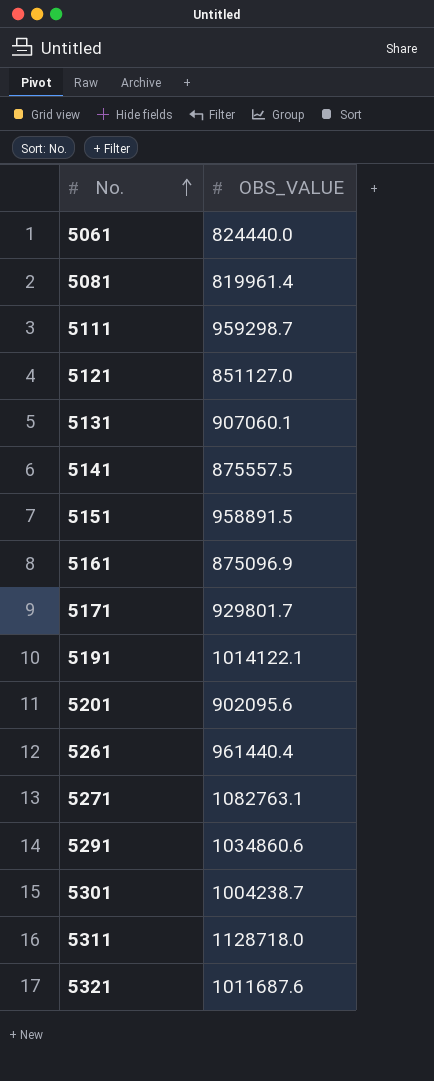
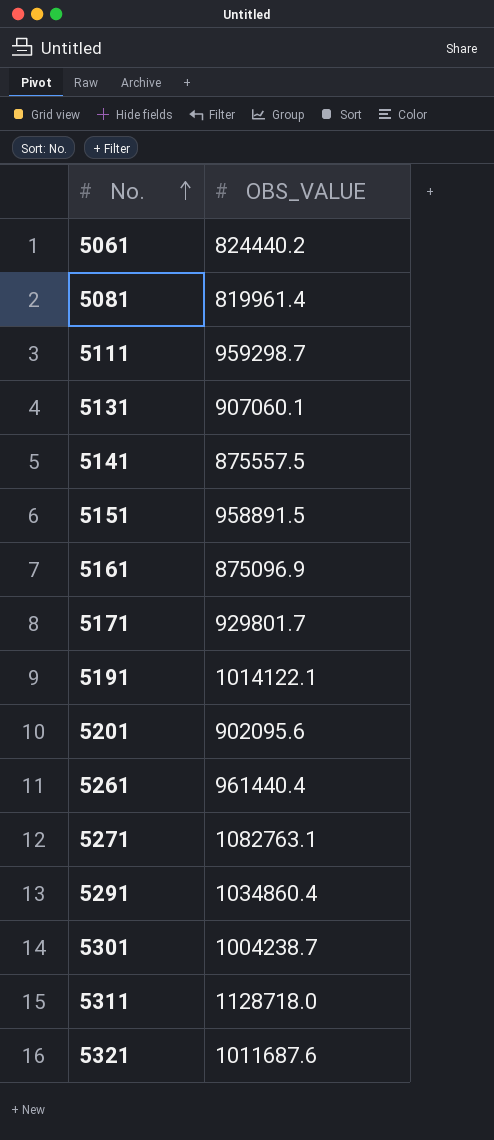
row 5121: 851127.0 -> none
5061 | OBS_VALUE: 824440.0 -> 824440.2
5291 | OBS_VALUE: 1034860.6 -> 1034860.4

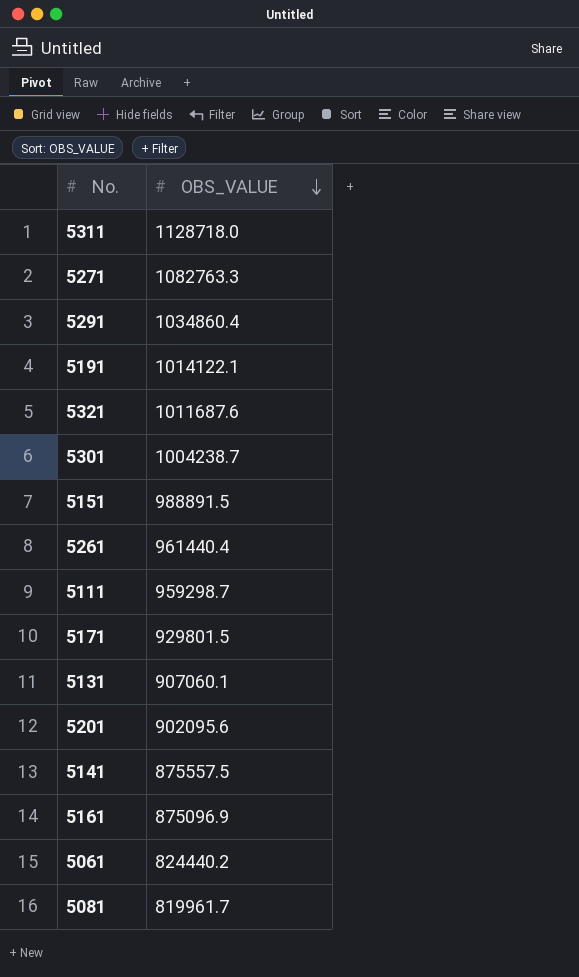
row order: No. ascending -> OBS_VALUE descending
5271 | OBS_VALUE: 1082763.1 -> 1082763.3
5151 | OBS_VALUE: 958891.5 -> 988891.5
5171 | OBS_VALUE: 929801.7 -> 929801.5
5081 | OBS_VALUE: 819961.4 -> 819961.7

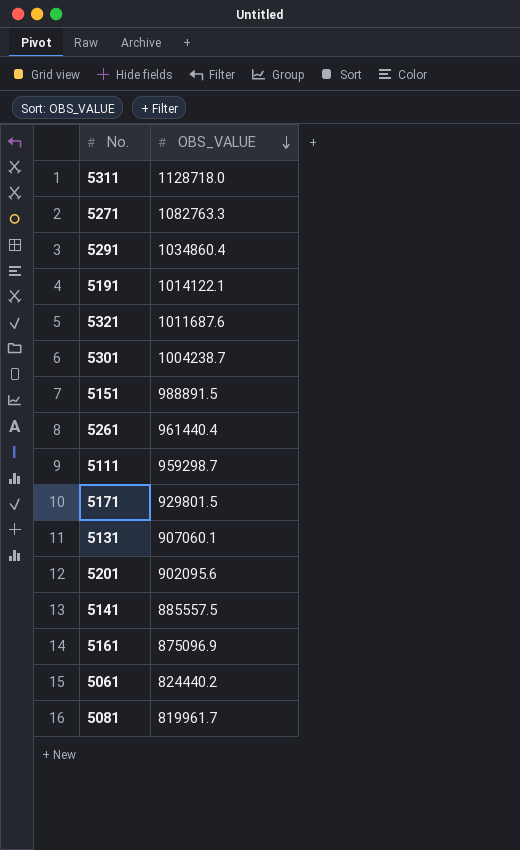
5141 | OBS_VALUE: 875557.5 -> 885557.5

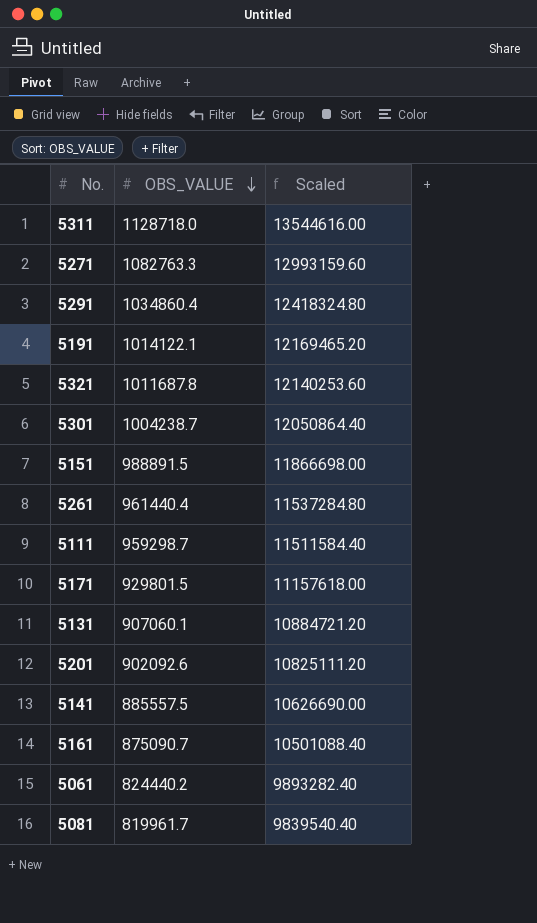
column Scaled | formula: none -> [OBS_VALUE] * 12
5321 | OBS_VALUE: 1011687.6 -> 1011687.8
5201 | OBS_VALUE: 902095.6 -> 902092.6
5161 | OBS_VALUE: 875096.9 -> 875090.7

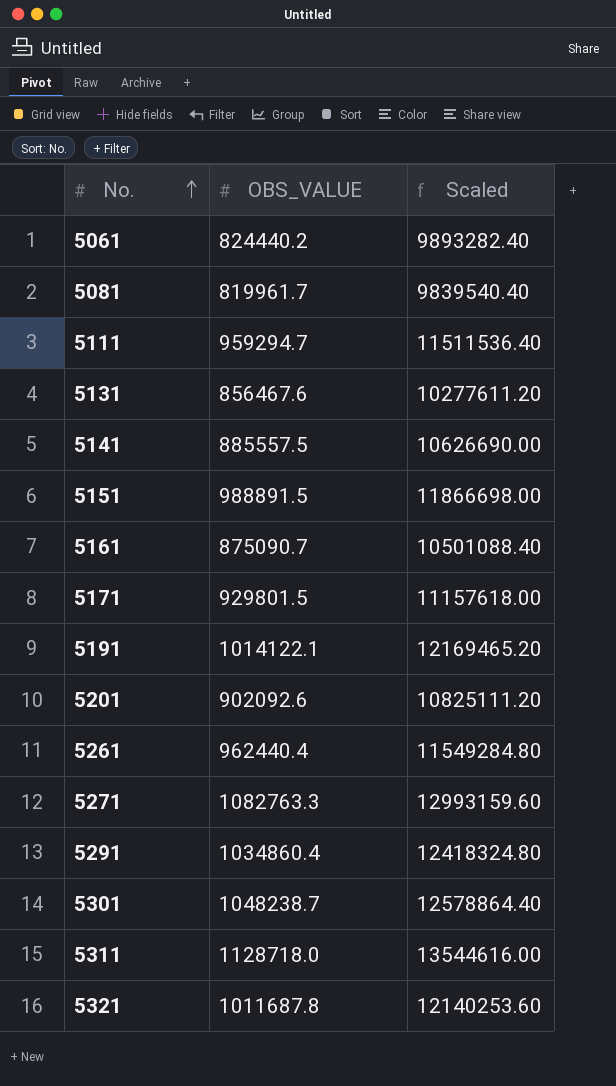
row order: OBS_VALUE descending -> No. ascending
5111 | OBS_VALUE: 959298.7 -> 959294.7
5111 | Scaled: 11511584.40 -> 11511536.40
5131 | OBS_VALUE: 907060.1 -> 856467.6
5131 | Scaled: 10884721.20 -> 10277611.20
5261 | OBS_VALUE: 961440.4 -> 962440.4
5261 | Scaled: 11537284.80 -> 11549284.80
5301 | OBS_VALUE: 1004238.7 -> 1048238.7
5301 | Scaled: 12050864.40 -> 12578864.40

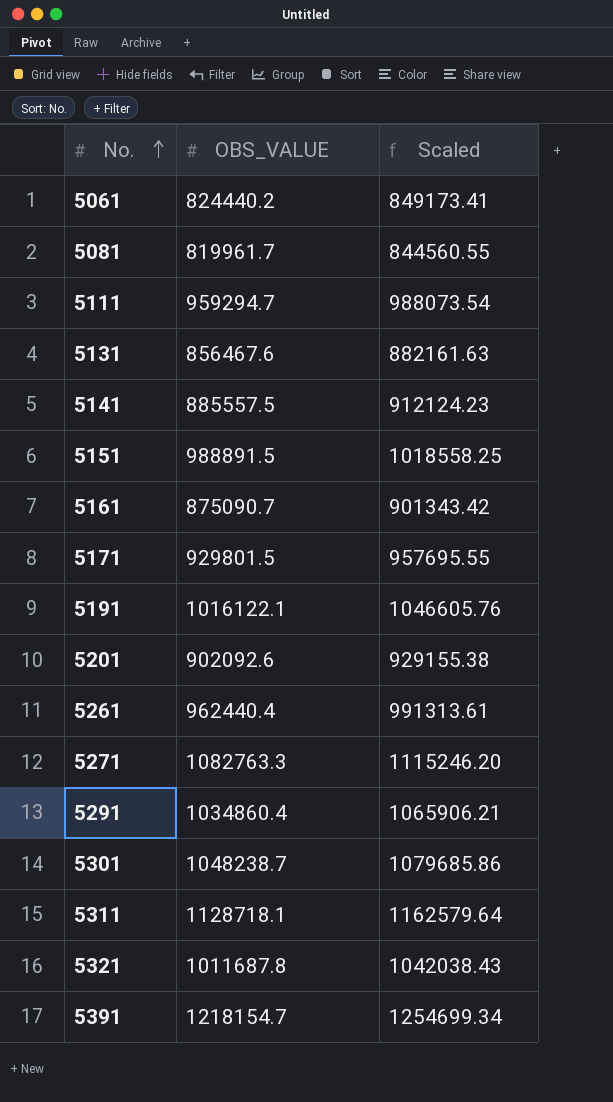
column Scaled | formula: [OBS_VALUE] * 12 -> [OBS_VALUE] * 1.03
5191 | OBS_VALUE: 1014122.1 -> 1016122.1
5311 | OBS_VALUE: 1128718.0 -> 1128718.1
row 5391: none -> 1218154.7 | 1254699.34

